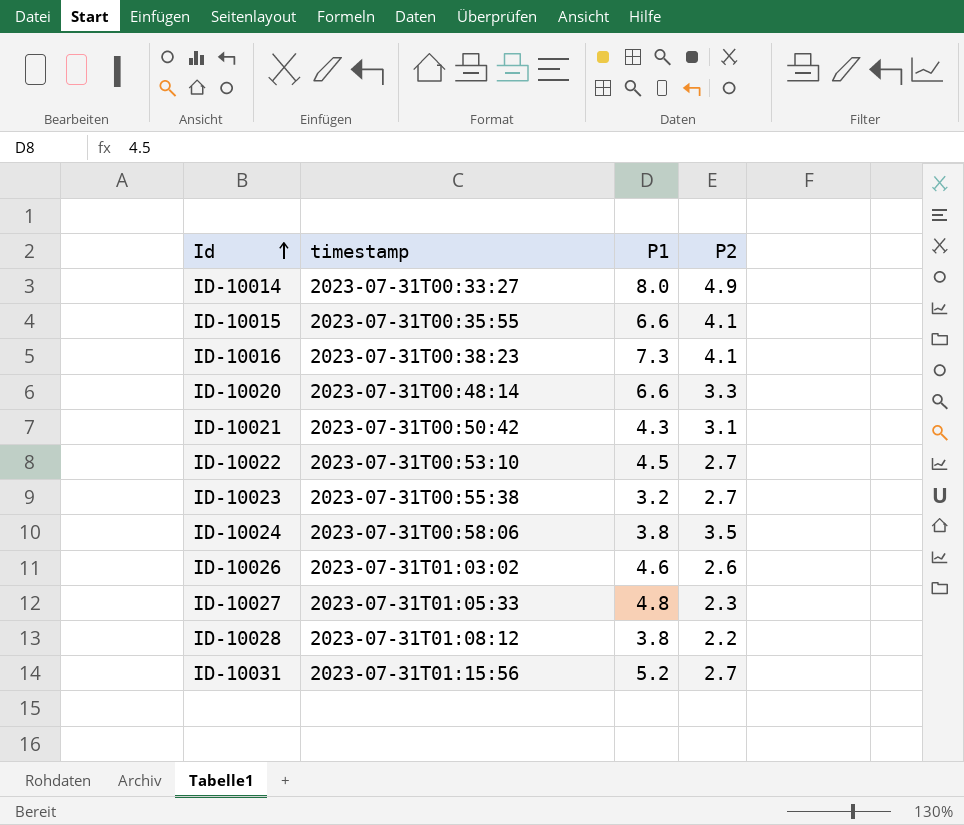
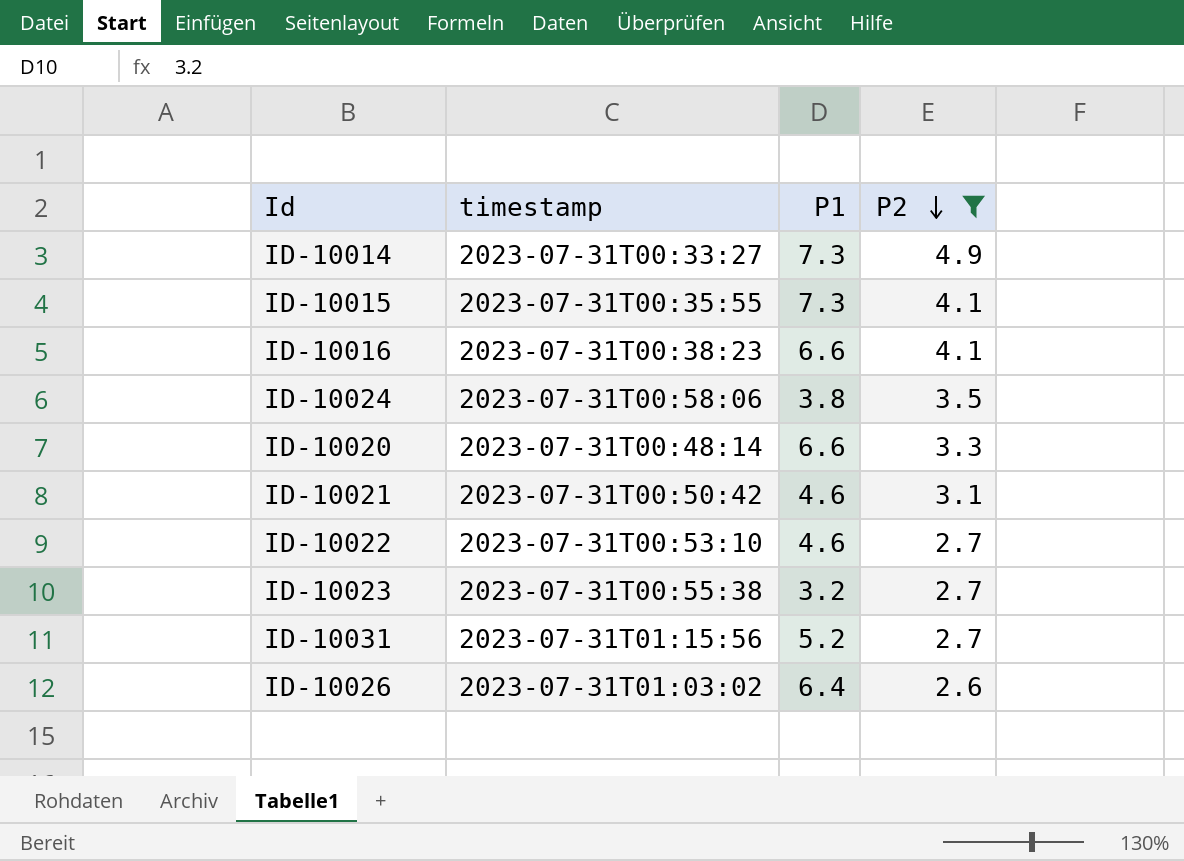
filter: none -> P2 >= 2.6
row order: Id ascending -> P2 descending
ID-10014 | P1: 8.0 -> 7.3
ID-10015 | P1: 6.6 -> 7.3
ID-10016 | P1: 7.3 -> 6.6
ID-10021 | P1: 4.3 -> 4.6
ID-10022 | P1: 4.5 -> 4.6
ID-10026 | P1: 4.6 -> 6.4

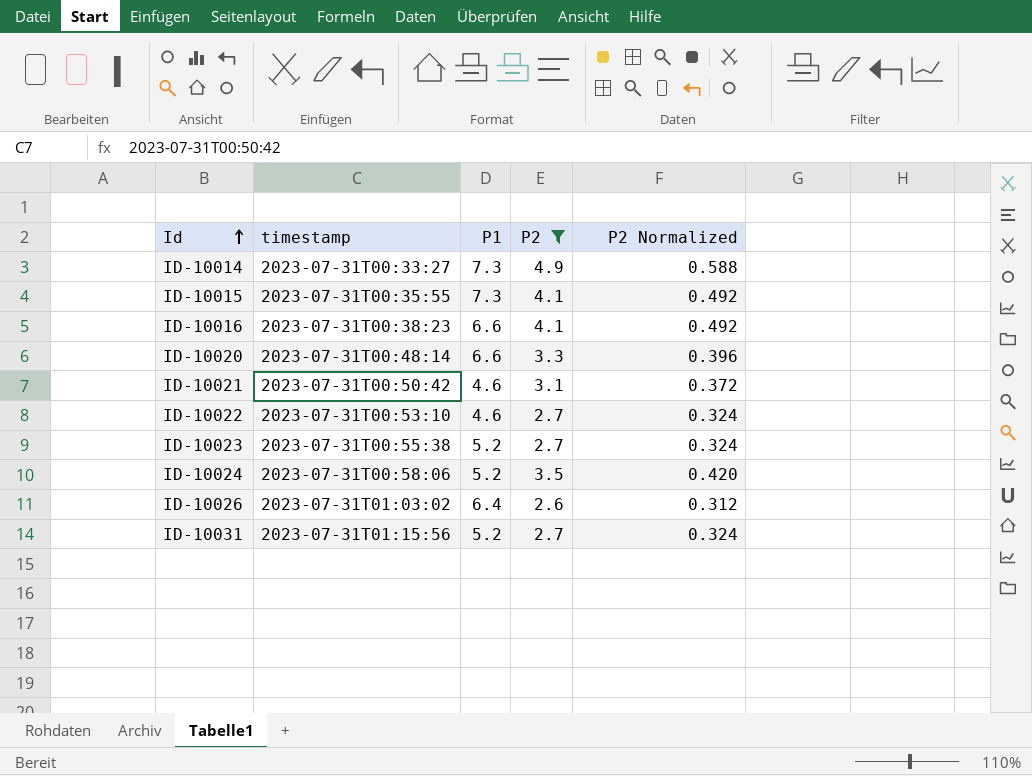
row order: P2 descending -> Id ascending
column P2 Normalized | formula: none -> [P2] * 0.12
ID-10023 | P1: 3.2 -> 5.2
ID-10024 | P1: 3.8 -> 5.2

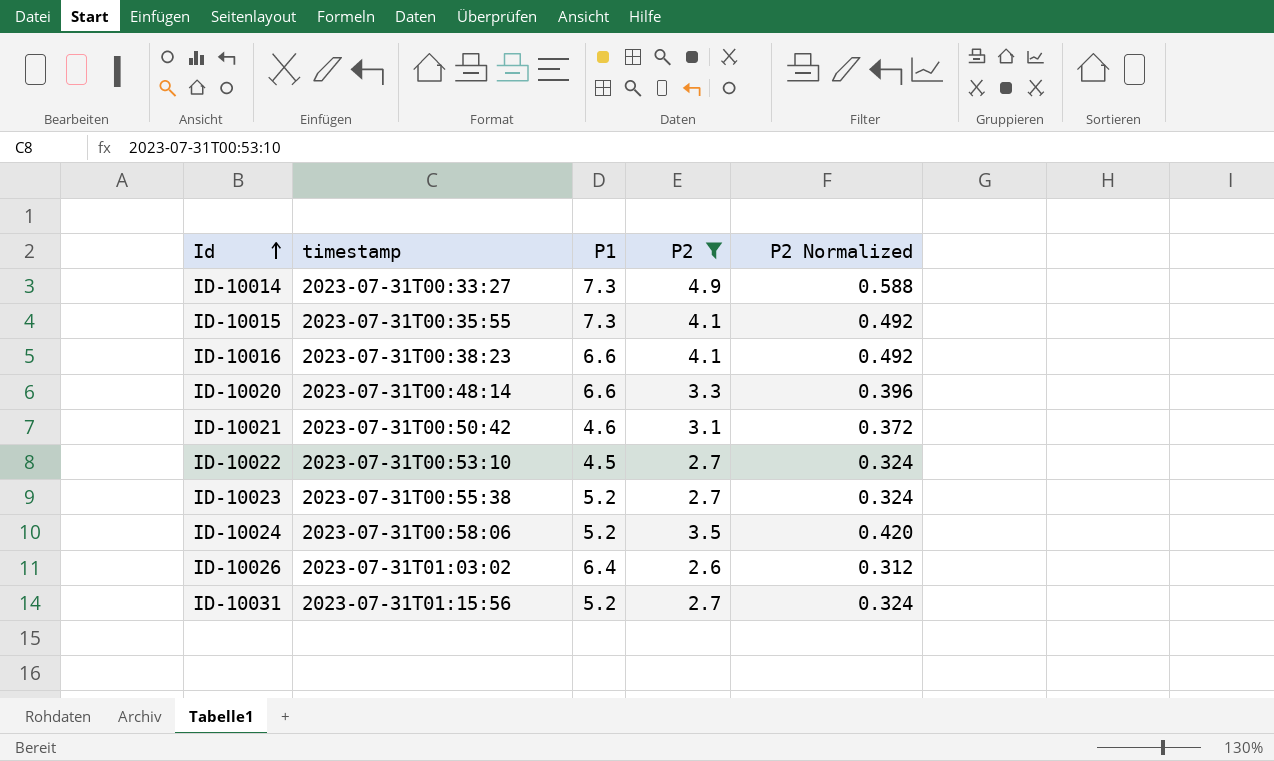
ID-10022 | P1: 4.6 -> 4.5

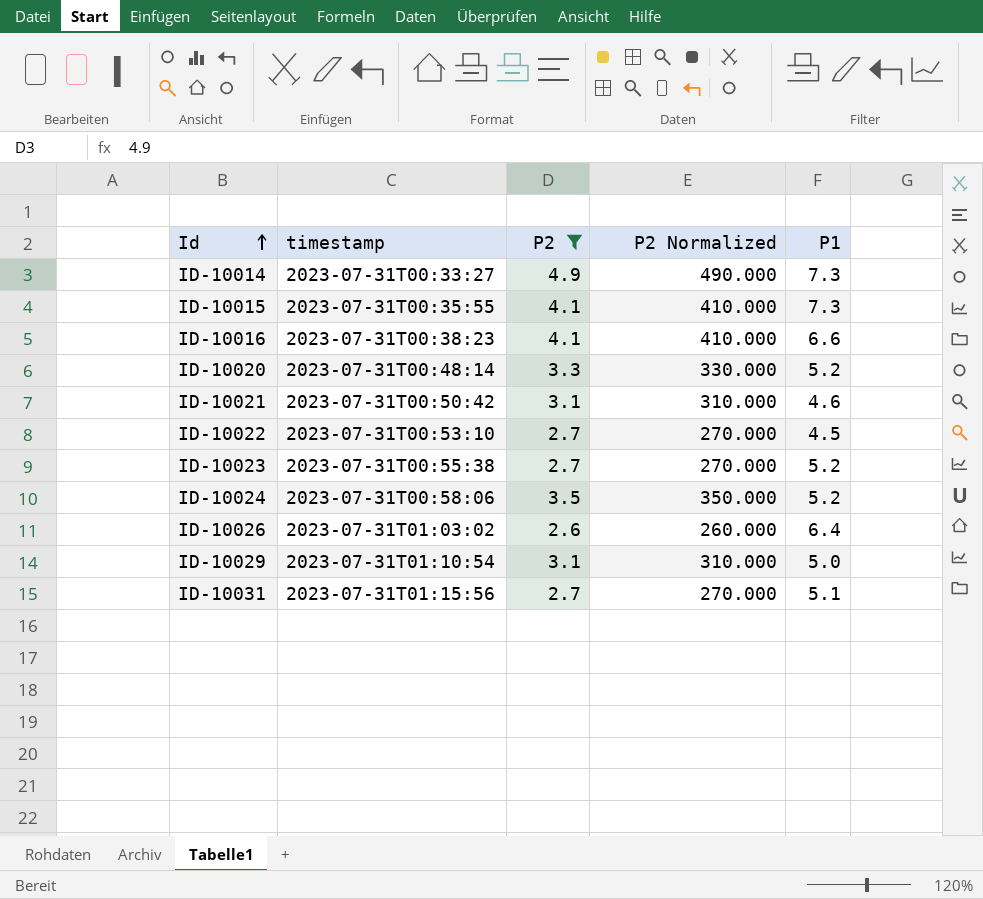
column P2 Normalized | formula: [P2] * 0.12 -> [P2] * 100
column P1 | position: 3 -> 5
ID-10020 | P1: 6.6 -> 5.2
row ID-10029: none -> 2023-07-31T01:10:54 | 3.1 | 310.000 | 5.0
ID-10031 | P1: 5.2 -> 5.1

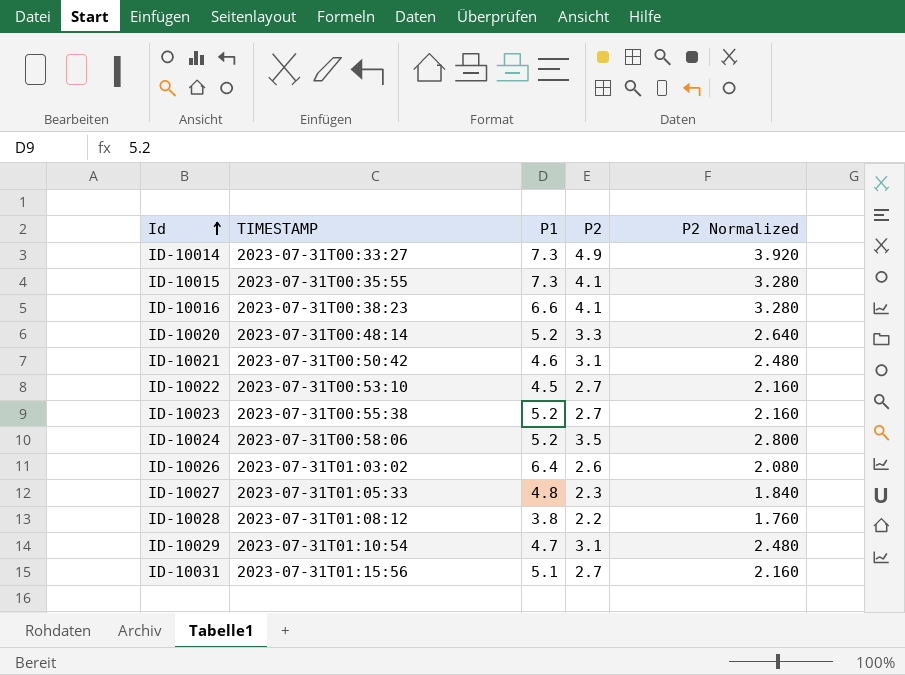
filter: P2 >= 2.6 -> none
column name: timestamp -> TIMESTAMP
column P1 | position: 5 -> 3
column P2 Normalized | formula: [P2] * 100 -> [P2] * 0.8
ID-10029 | P1: 5.0 -> 4.7

